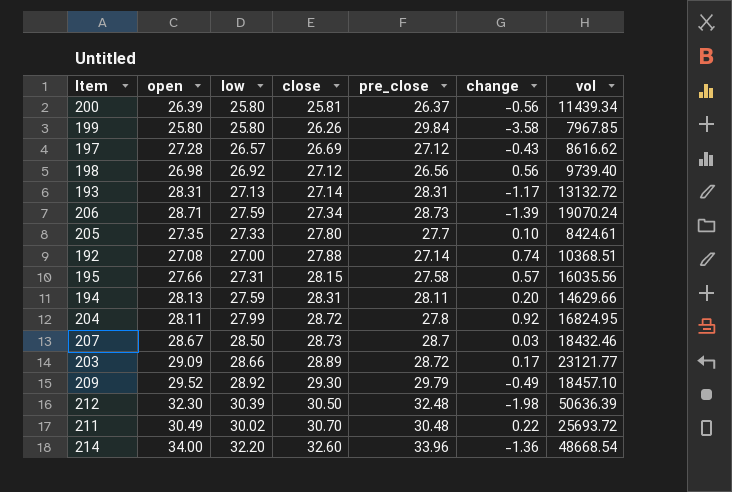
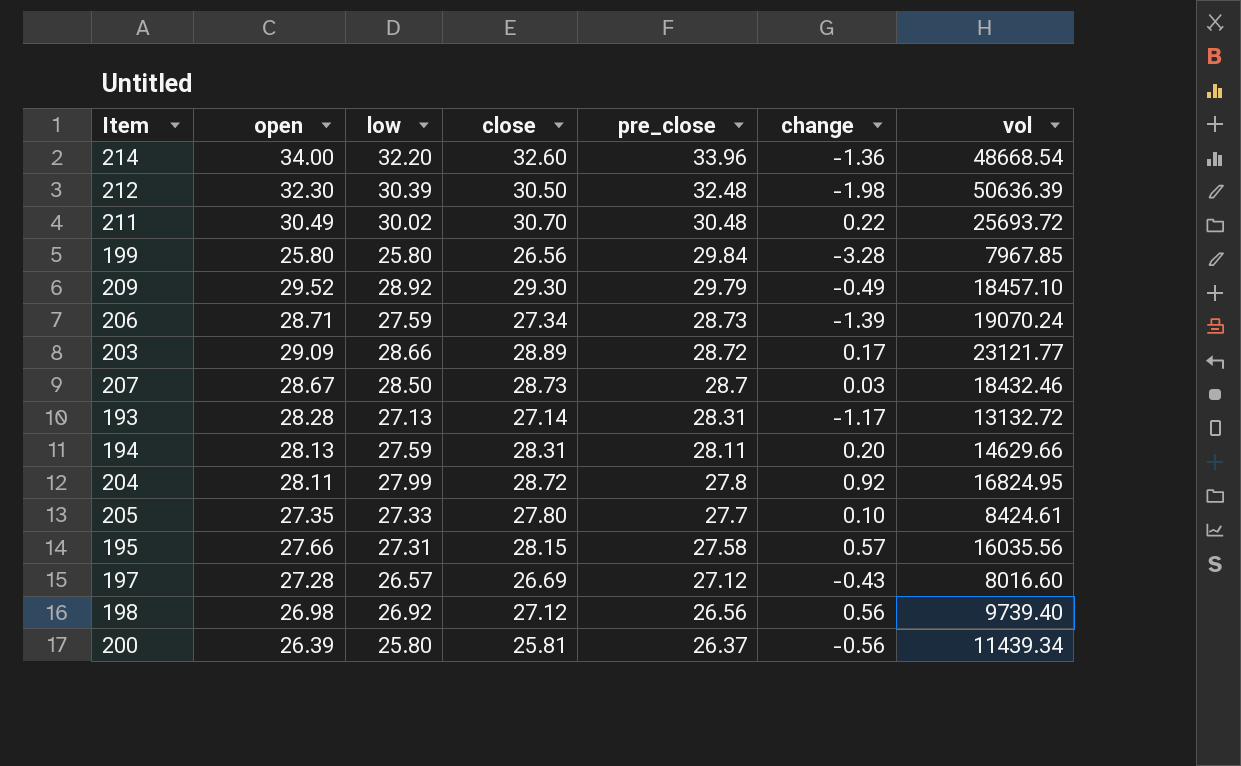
row order: close ascending -> pre_close descending
row 192: 27.08 | 27.00 | 27.88 | 27.14 | 0.74 | 10368.51 -> none
199 | close: 26.26 -> 26.56
199 | change: -3.58 -> -3.28
193 | open: 28.31 -> 28.28
197 | vol: 8616.62 -> 8016.60

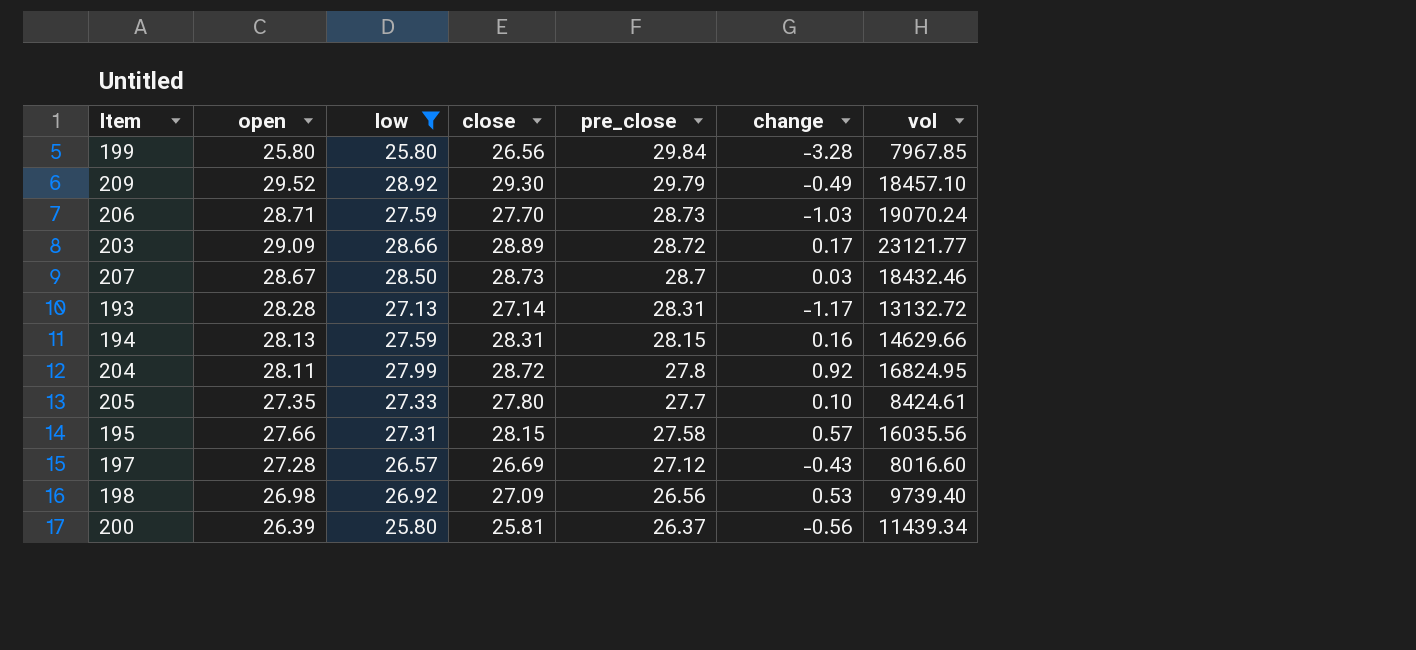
filter: none -> low <= 28.92
206 | close: 27.34 -> 27.70
206 | change: -1.39 -> -1.03
194 | pre_close: 28.11 -> 28.15
194 | change: 0.20 -> 0.16
198 | close: 27.12 -> 27.09
198 | change: 0.56 -> 0.53

